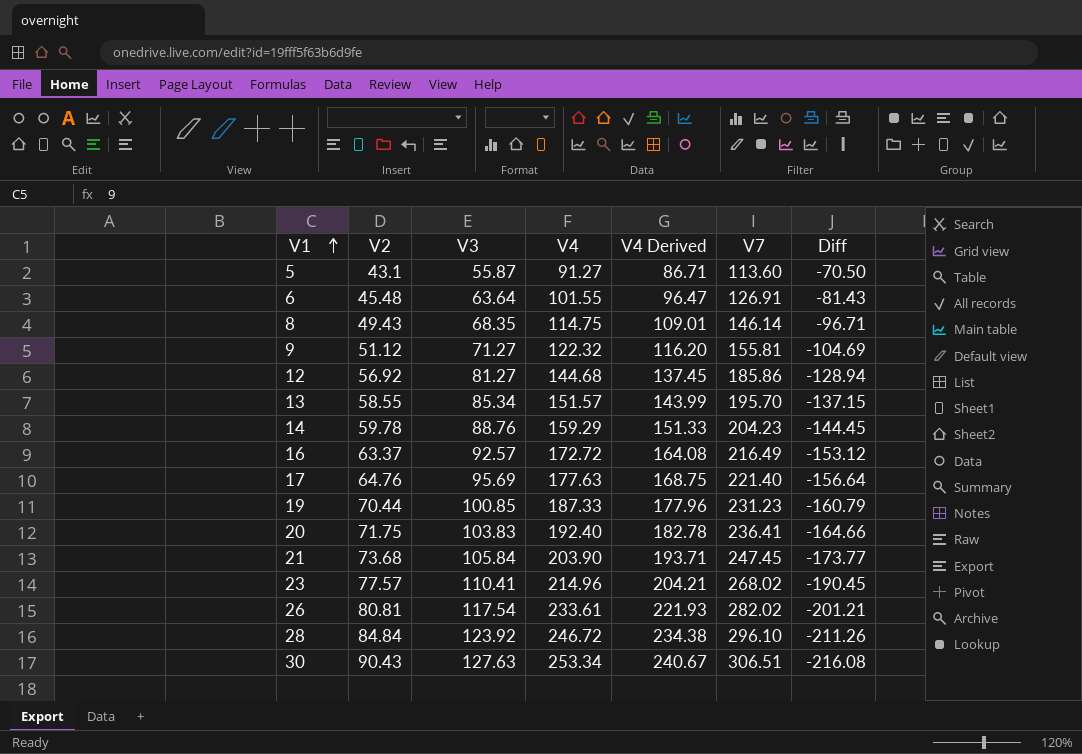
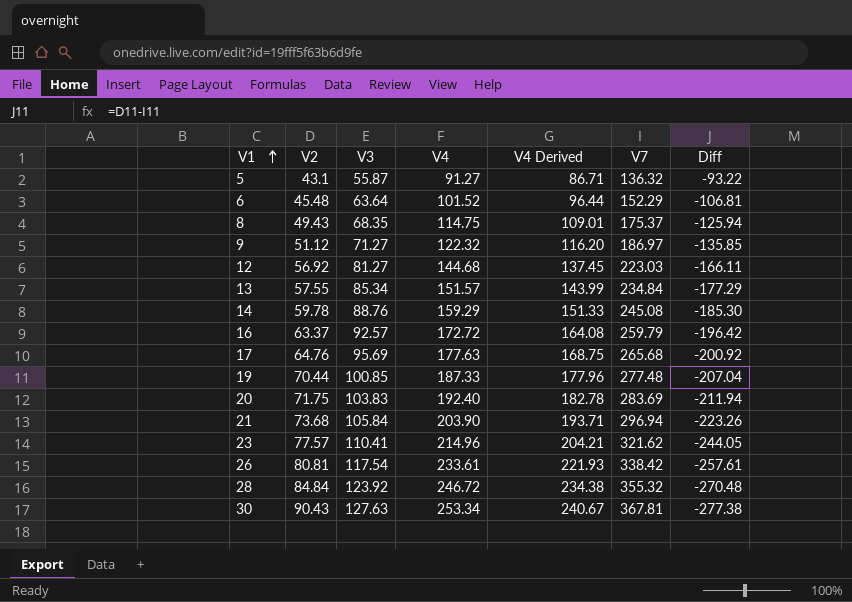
5 | V7: 113.60 -> 136.32
5 | Diff: -70.50 -> -93.22
6 | V4: 101.55 -> 101.52
6 | V4 Derived: 96.47 -> 96.44
6 | V7: 126.91 -> 152.29
6 | Diff: -81.43 -> -106.81
8 | V7: 146.14 -> 175.37
8 | Diff: -96.71 -> -125.94
9 | V7: 155.81 -> 186.97
9 | Diff: -104.69 -> -135.85
12 | V7: 185.86 -> 223.03
12 | Diff: -128.94 -> -166.11
13 | V2: 58.55 -> 57.55
13 | V7: 195.70 -> 234.84
13 | Diff: -137.15 -> -177.29
14 | V7: 204.23 -> 245.08
14 | Diff: -144.45 -> -185.30
16 | V7: 216.49 -> 259.79
16 | Diff: -153.12 -> -196.42
17 | V7: 221.40 -> 265.68
17 | Diff: -156.64 -> -200.92
19 | V7: 231.23 -> 277.48
19 | Diff: -160.79 -> -207.04
20 | V7: 236.41 -> 283.69
20 | Diff: -164.66 -> -211.94
21 | V7: 247.45 -> 296.94
21 | Diff: -173.77 -> -223.26
23 | V7: 268.02 -> 321.62
23 | Diff: -190.45 -> -244.05
26 | V7: 282.02 -> 338.42
26 | Diff: -201.21 -> -257.61
28 | V7: 296.10 -> 355.32
28 | Diff: -211.26 -> -270.48
30 | V7: 306.51 -> 367.81
30 | Diff: -216.08 -> -277.38

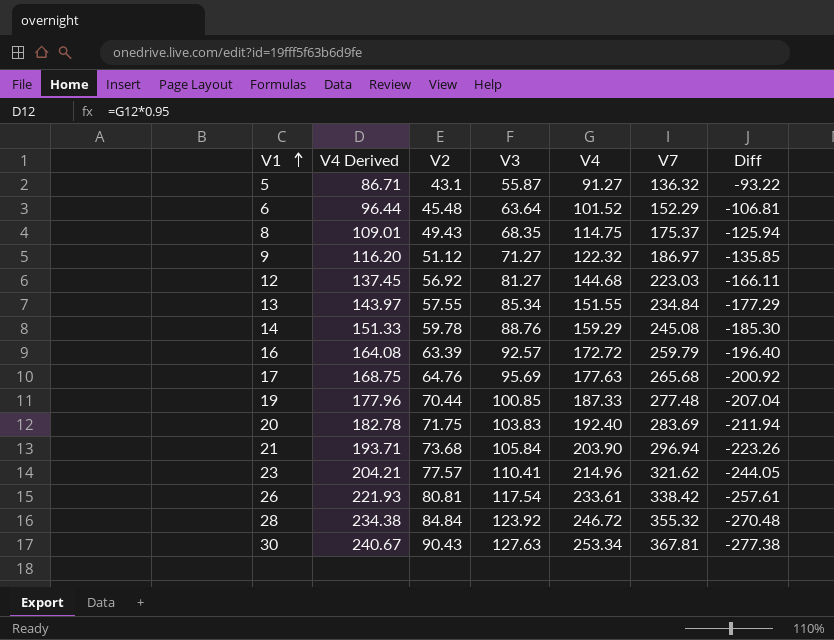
column V4 Derived | position: 5 -> 2
13 | V4 Derived: 143.99 -> 143.97
13 | V4: 151.57 -> 151.55
16 | V2: 63.37 -> 63.39
16 | Diff: -196.42 -> -196.40

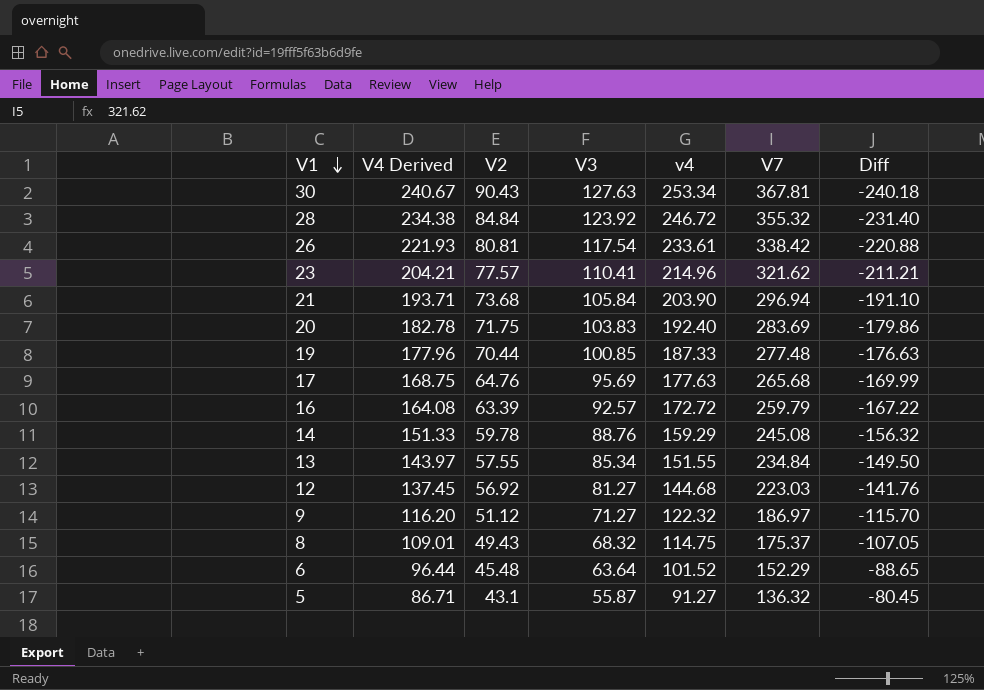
row order: V1 ascending -> V1 descending
column name: V4 -> v4
column Diff | formula: [V2] - [V7] -> [V3] - [V7]
8 | V3: 68.35 -> 68.32

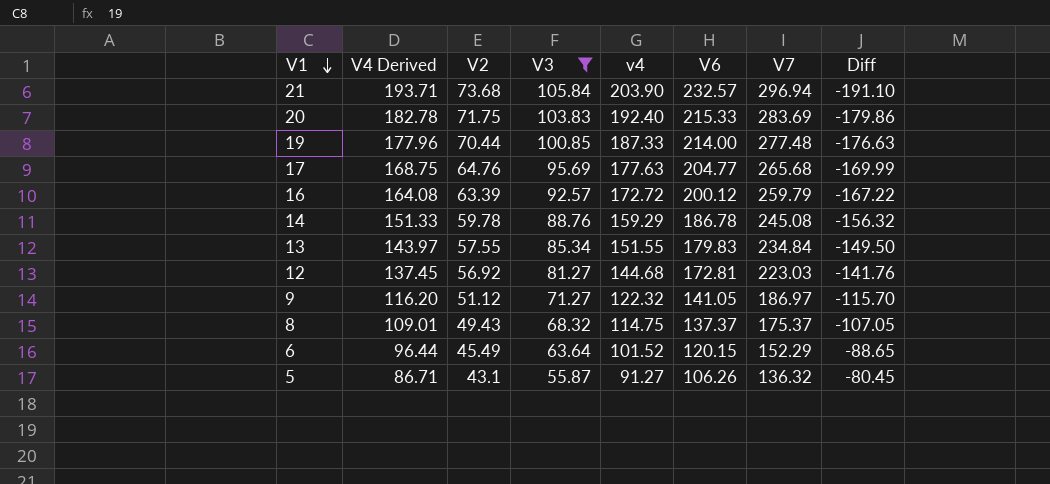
filter: none -> V3 <= 105.84
column V6 | position: none -> 6
6 | V2: 45.48 -> 45.49

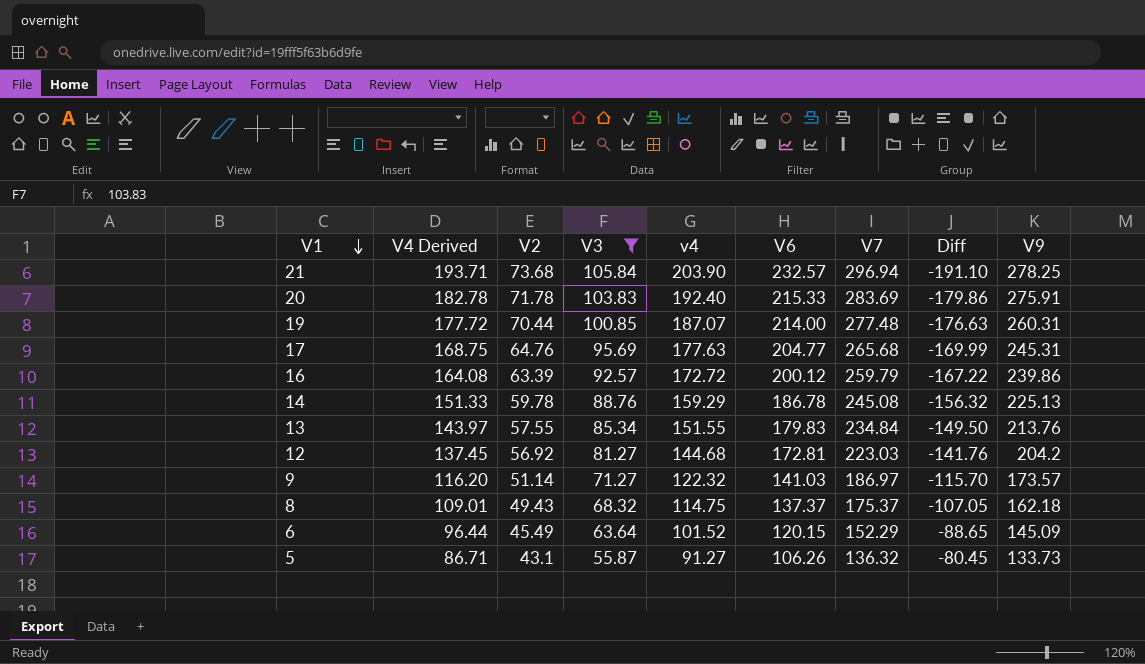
column V9 | position: none -> 9
20 | V2: 71.75 -> 71.78
19 | V4 Derived: 177.96 -> 177.72
19 | v4: 187.33 -> 187.07
9 | V2: 51.12 -> 51.14
9 | V6: 141.05 -> 141.03

